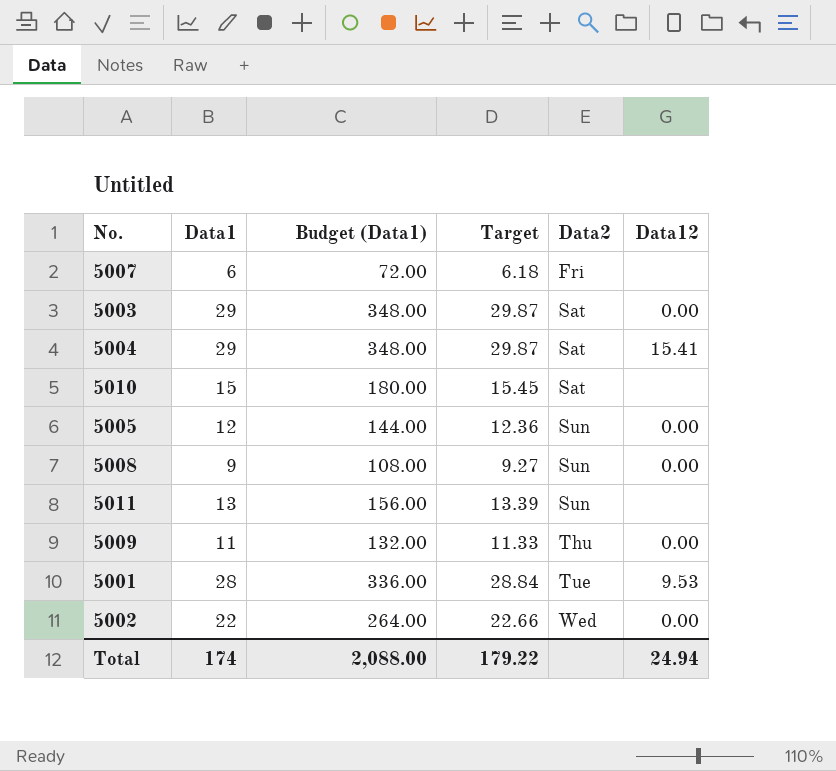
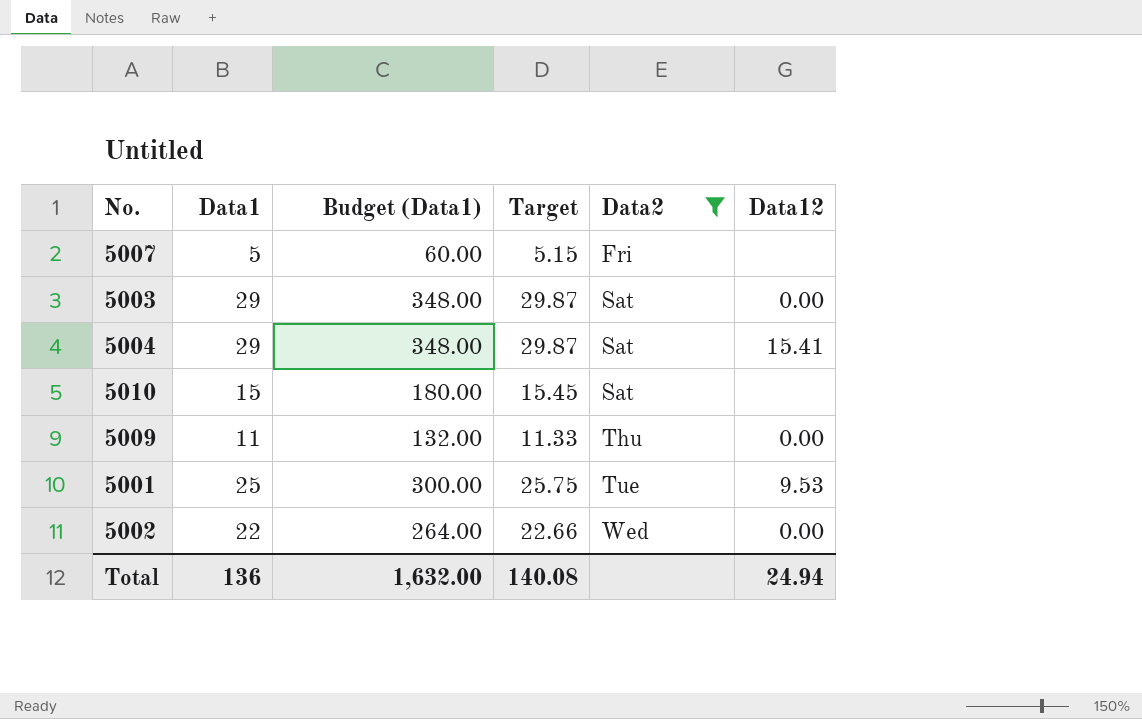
filter: none -> Data2 != Sun
5007 | Data1: 6 -> 5
5007 | Budget (Data1): 72.00 -> 60.00
5007 | Target: 6.18 -> 5.15
5001 | Data1: 28 -> 25
5001 | Budget (Data1): 336.00 -> 300.00
5001 | Target: 28.84 -> 25.75
Total | Data1: 174 -> 136
Total | Budget (Data1): 2,088.00 -> 1,632.00
Total | Target: 179.22 -> 140.08

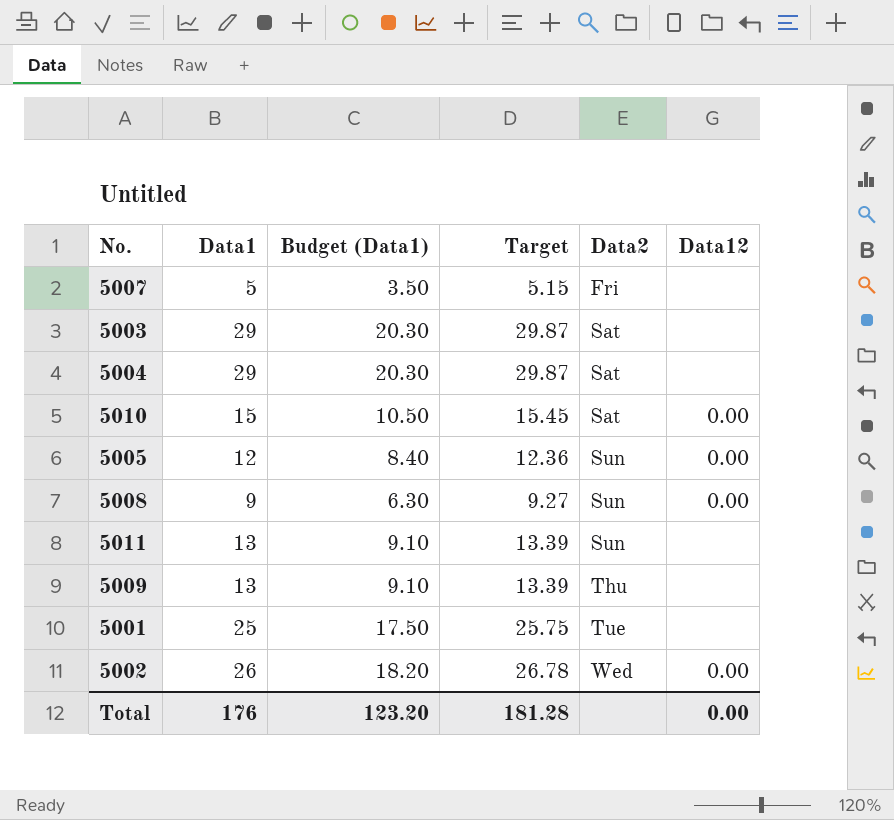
filter: Data2 != Sun -> none
column Budget (Data1) | formula: [Data1] * 12 -> [Data1] * 0.7
5003 | Data12: 0.00 -> none
5004 | Data12: 15.41 -> none
5010 | Data12: none -> 0.00
5009 | Data1: 11 -> 13
5009 | Target: 11.33 -> 13.39
5009 | Data12: 0.00 -> none
5001 | Data12: 9.53 -> none
5002 | Data1: 22 -> 26
5002 | Target: 22.66 -> 26.78
Total | Data1: 136 -> 176
Total | Budget (Data1): 1,632.00 -> 123.20
Total | Target: 140.08 -> 181.28
Total | Data12: 24.94 -> 0.00

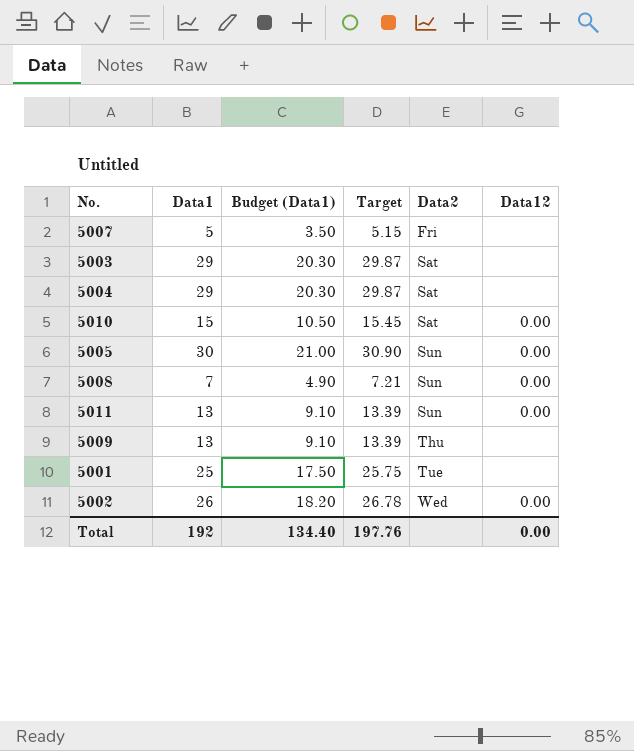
5005 | Data1: 12 -> 30
5005 | Budget (Data1): 8.40 -> 21.00
5005 | Target: 12.36 -> 30.90
5008 | Data1: 9 -> 7
5008 | Budget (Data1): 6.30 -> 4.90
5008 | Target: 9.27 -> 7.21
5011 | Data12: none -> 0.00
Total | Data1: 176 -> 192
Total | Budget (Data1): 123.20 -> 134.40
Total | Target: 181.28 -> 197.76

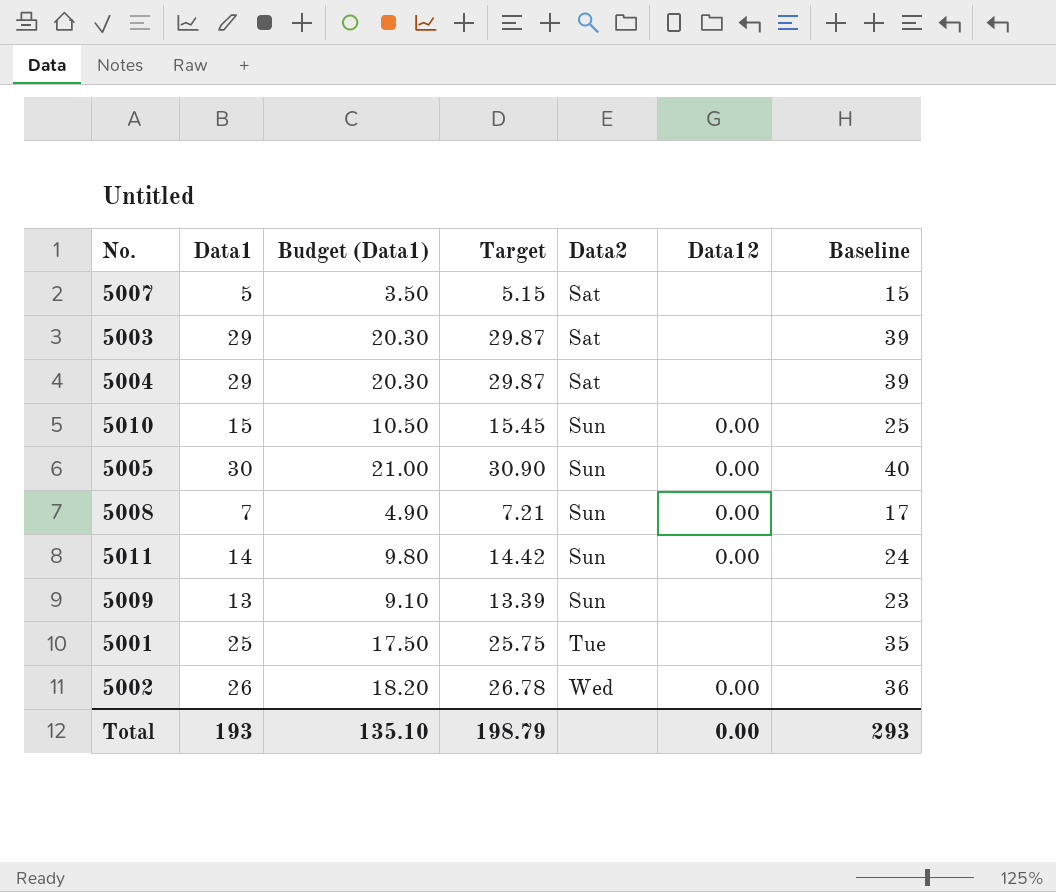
column Baseline | formula: none -> [Data1] + 10
5007 | Data2: Fri -> Sat
5010 | Data2: Sat -> Sun
5011 | Data1: 13 -> 14
5011 | Budget (Data1): 9.10 -> 9.80
5011 | Target: 13.39 -> 14.42
5009 | Data2: Thu -> Sun
Total | Data1: 192 -> 193
Total | Budget (Data1): 134.40 -> 135.10
Total | Target: 197.76 -> 198.79

